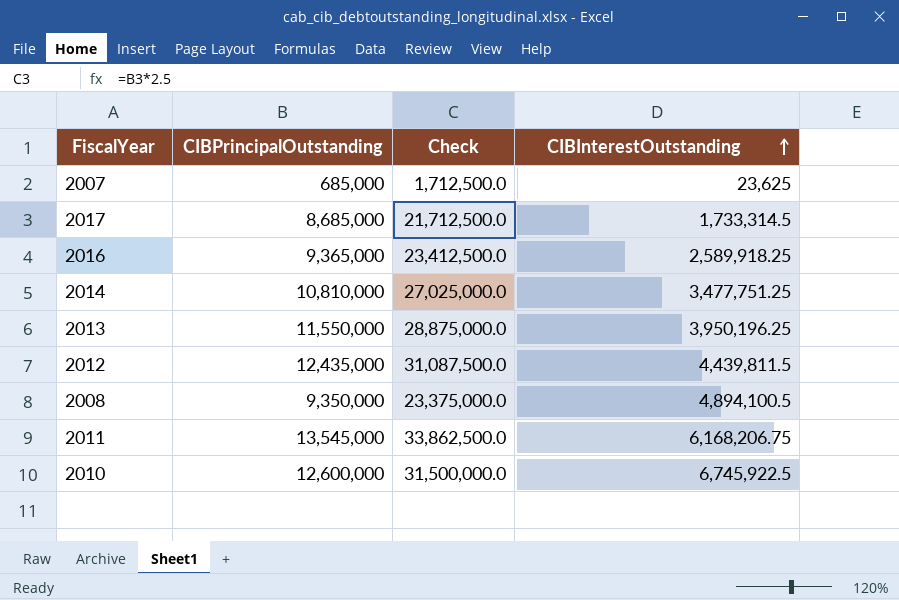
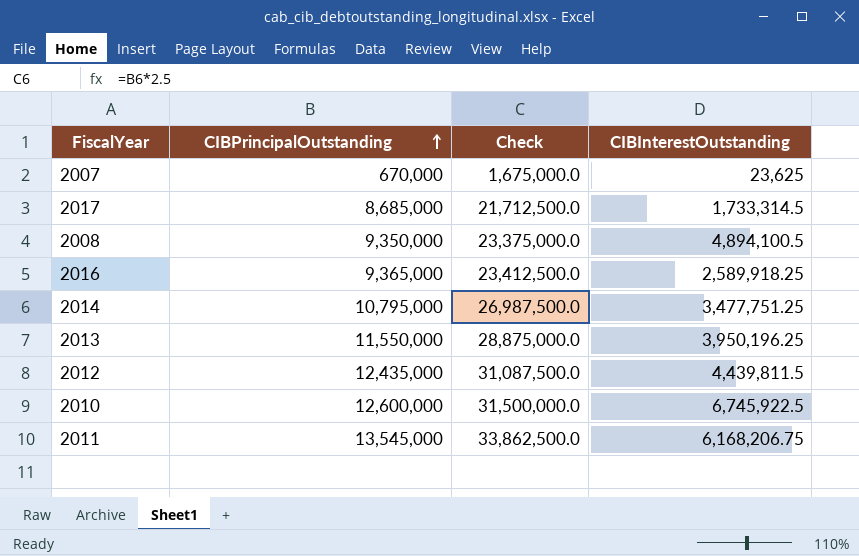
row order: CIBInterestOutstanding ascending -> CIBPrincipalOutstanding ascending
2007 | CIBPrincipalOutstanding: 685,000 -> 670,000
2007 | Check: 1,712,500.0 -> 1,675,000.0
2014 | CIBPrincipalOutstanding: 10,810,000 -> 10,795,000
2014 | Check: 27,025,000.0 -> 26,987,500.0

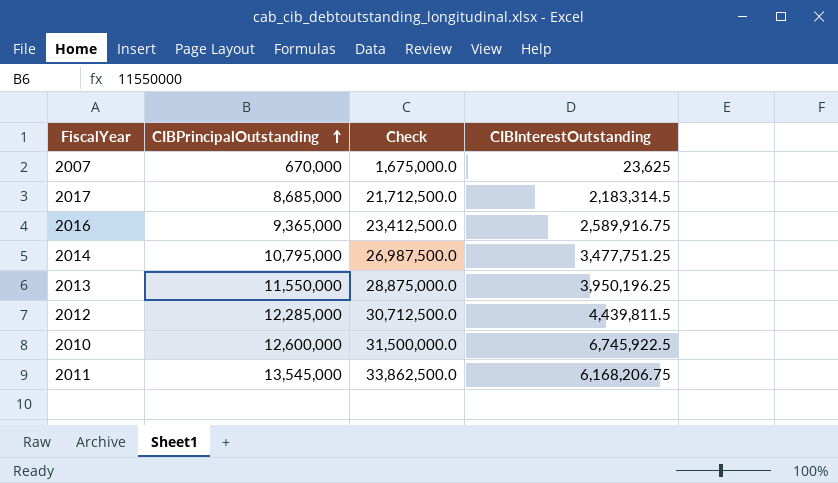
row 2008: 9,350,000 | 23,375,000.0 | 4,894,100.5 -> none
2017 | CIBInterestOutstanding: 1,733,314.5 -> 2,183,314.5
2016 | CIBInterestOutstanding: 2,589,918.25 -> 2,589,916.75
2012 | CIBPrincipalOutstanding: 12,435,000 -> 12,285,000
2012 | Check: 31,087,500.0 -> 30,712,500.0

